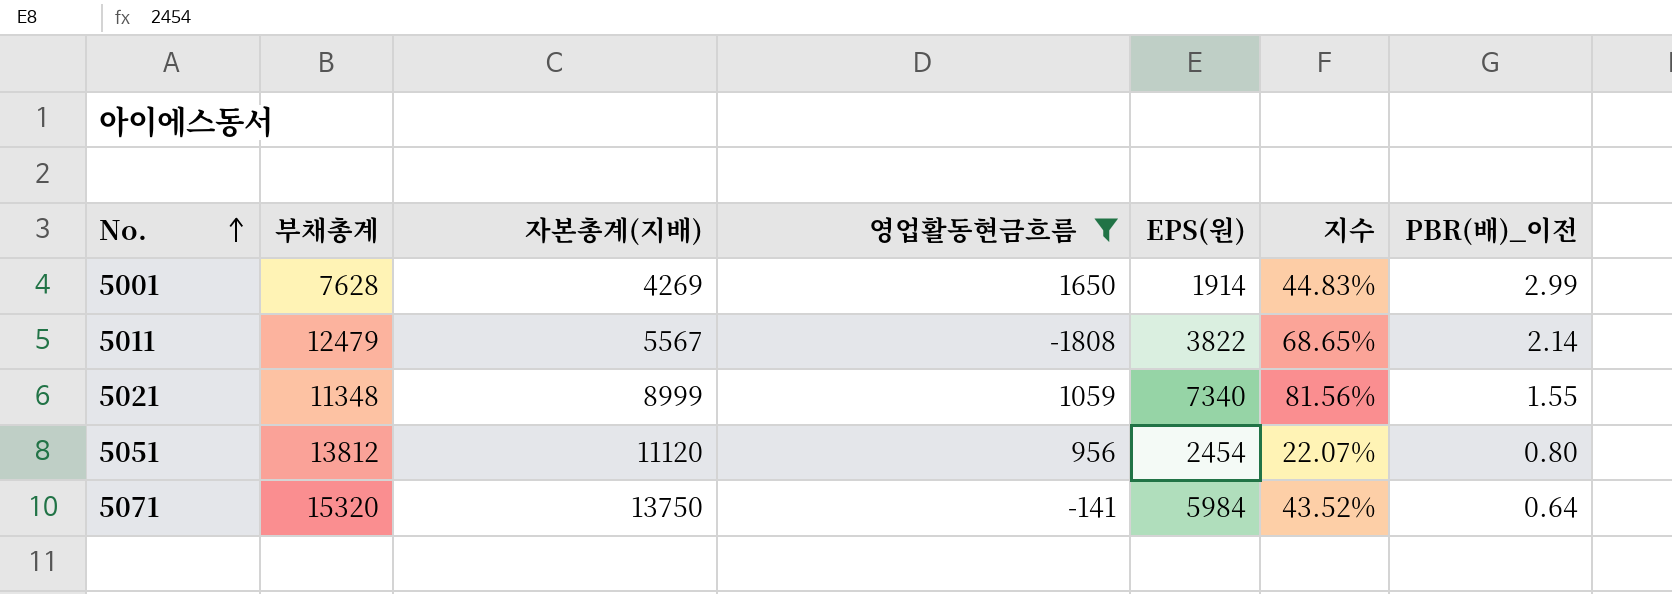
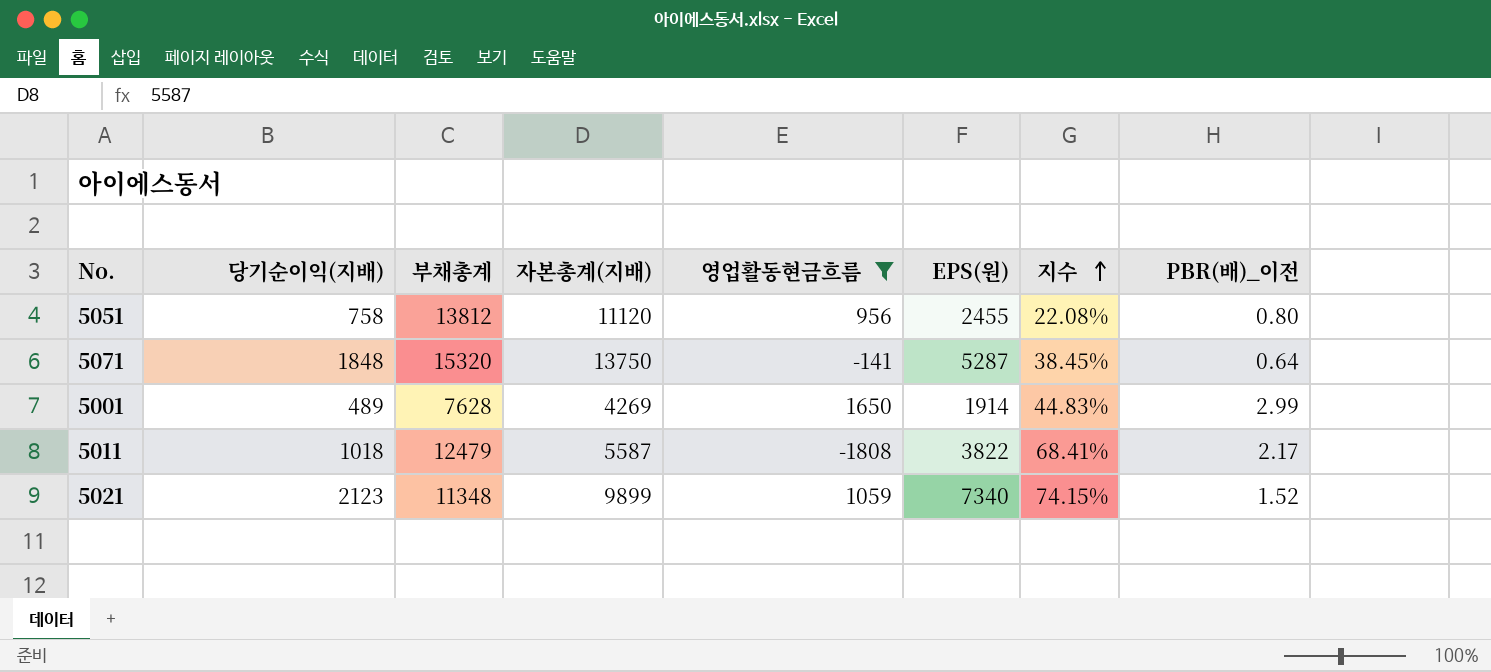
row order: No. ascending -> 지수 ascending
column 당기순이익(지배) | position: none -> 2
5051 | EPS(원): 2454 -> 2455
5051 | 지수: 22.07% -> 22.08%
5071 | EPS(원): 5984 -> 5287
5071 | 지수: 43.52% -> 38.45%
5011 | 자본총계(지배): 5567 -> 5587
5011 | 지수: 68.65% -> 68.41%
5011 | PBR(배)_이전: 2.14 -> 2.17
5021 | 자본총계(지배): 8999 -> 9899
5021 | 지수: 81.56% -> 74.15%
5021 | PBR(배)_이전: 1.55 -> 1.52

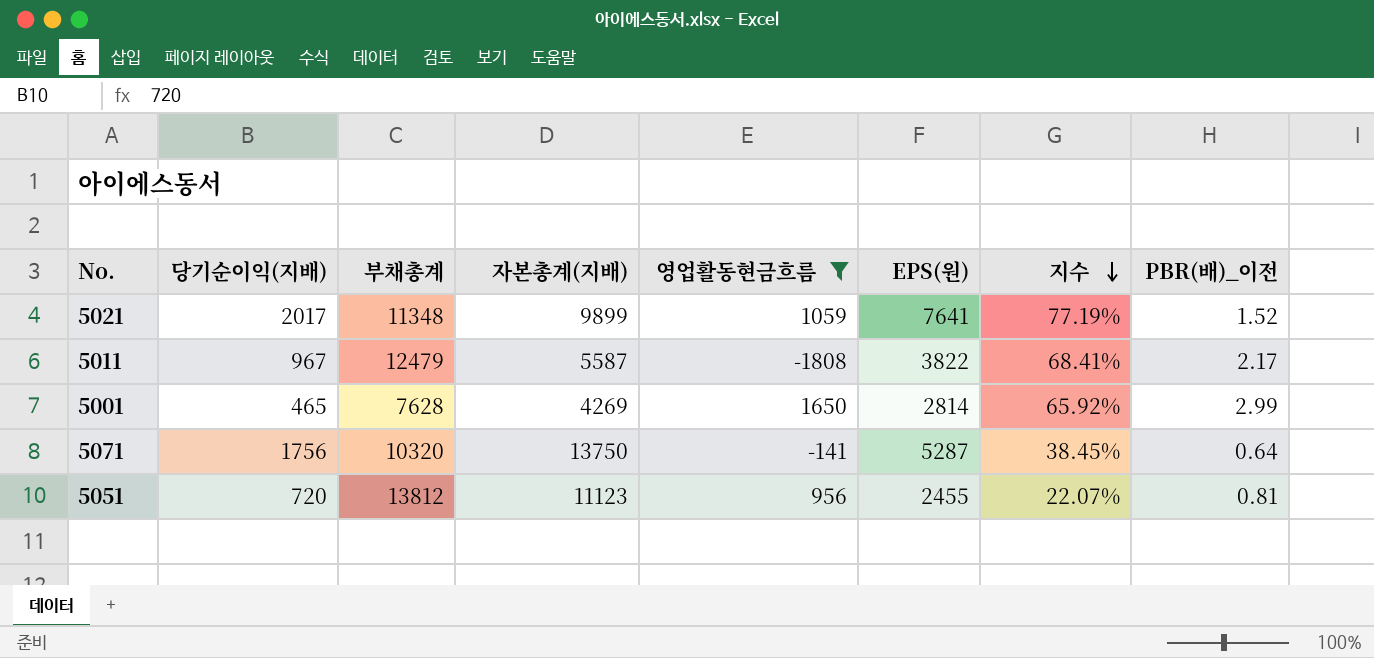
row order: 지수 ascending -> 지수 descending
5021 | 당기순이익(지배): 2123 -> 2017
5021 | EPS(원): 7340 -> 7641
5021 | 지수: 74.15% -> 77.19%
5011 | 당기순이익(지배): 1018 -> 967
5001 | 당기순이익(지배): 489 -> 465
5001 | EPS(원): 1914 -> 2814
5001 | 지수: 44.83% -> 65.92%
5071 | 당기순이익(지배): 1848 -> 1756
5071 | 부채총계: 15320 -> 10320
5051 | 당기순이익(지배): 758 -> 720
5051 | 자본총계(지배): 11120 -> 11123
5051 | 지수: 22.08% -> 22.07%
5051 | PBR(배)_이전: 0.80 -> 0.81

